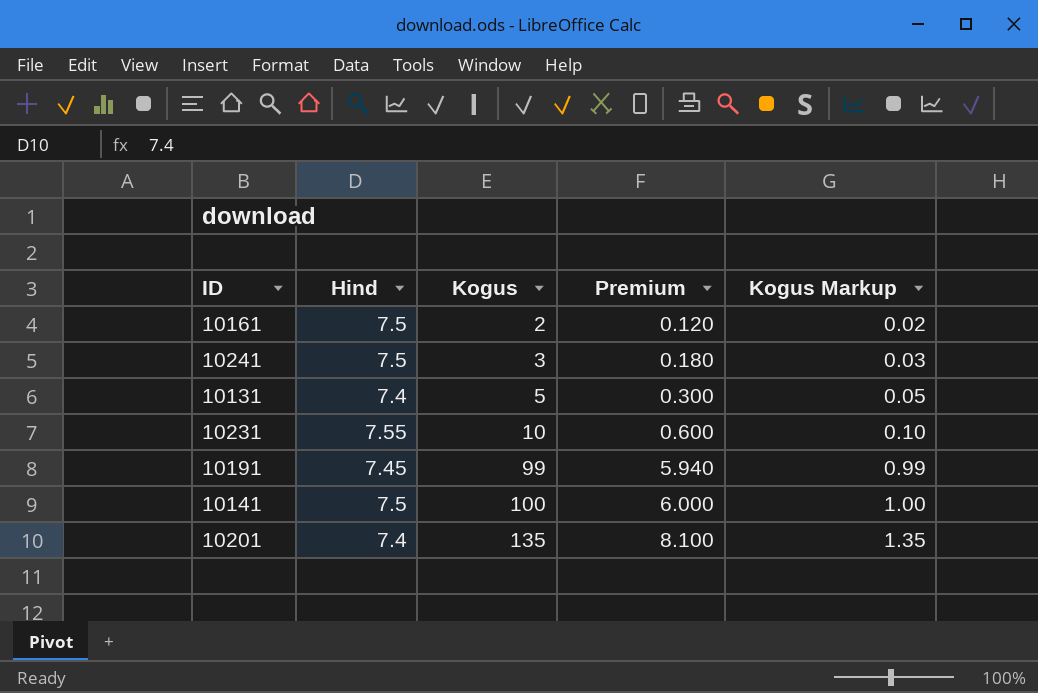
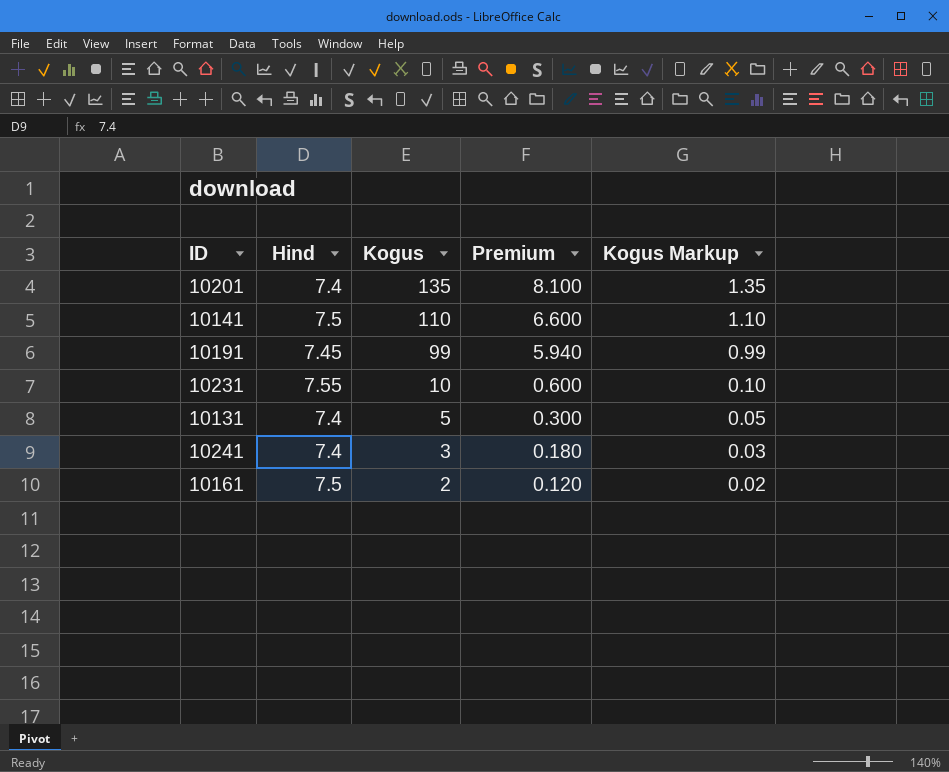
row order: Kogus ascending -> Kogus descending
10141 | Kogus: 100 -> 110
10141 | Premium: 6.000 -> 6.600
10141 | Kogus Markup: 1.00 -> 1.10
10241 | Hind: 7.5 -> 7.4

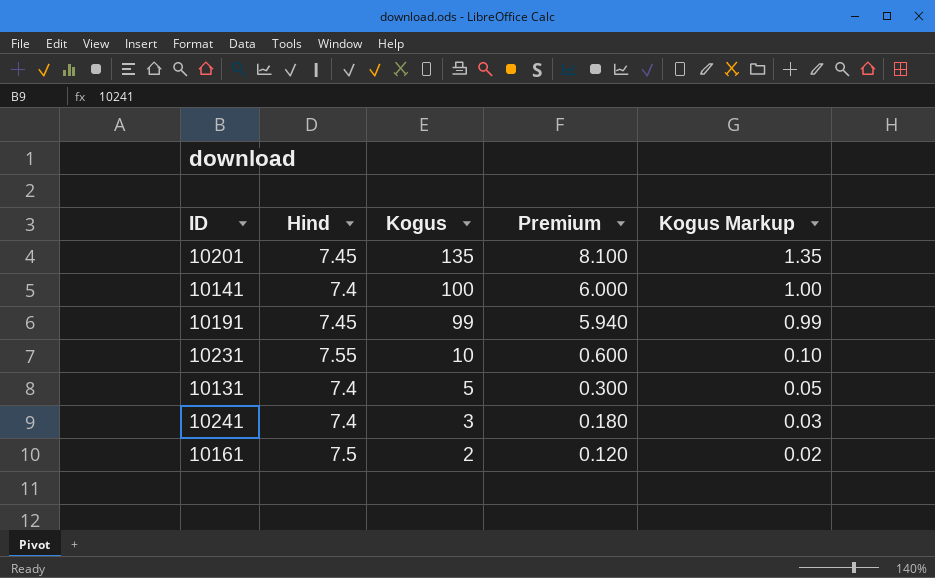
10201 | Hind: 7.4 -> 7.45
10141 | Hind: 7.5 -> 7.4
10141 | Kogus: 110 -> 100
10141 | Premium: 6.600 -> 6.000
10141 | Kogus Markup: 1.10 -> 1.00

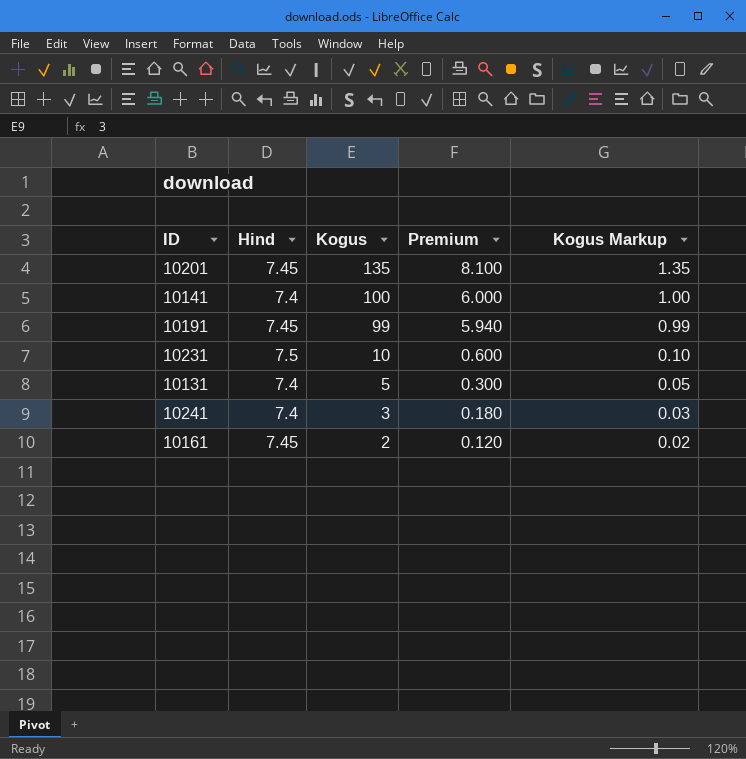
10231 | Hind: 7.55 -> 7.5
10161 | Hind: 7.5 -> 7.45

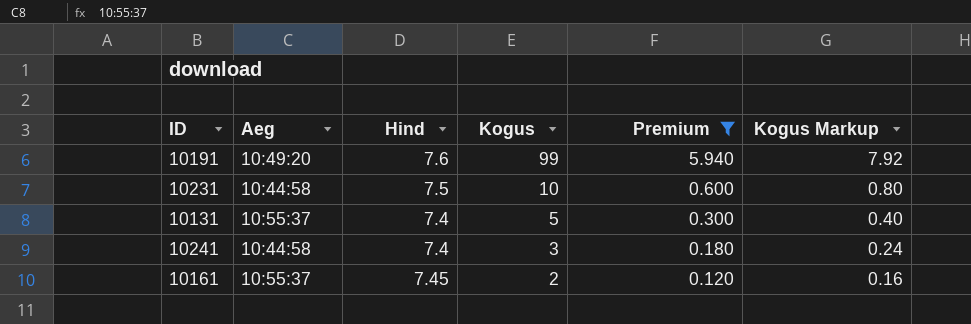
filter: none -> Premium <= 5.940
column Aeg | position: none -> 2
column Kogus Markup | formula: [Kogus] * 0.01 -> [Kogus] * 0.08
10191 | Hind: 7.45 -> 7.6

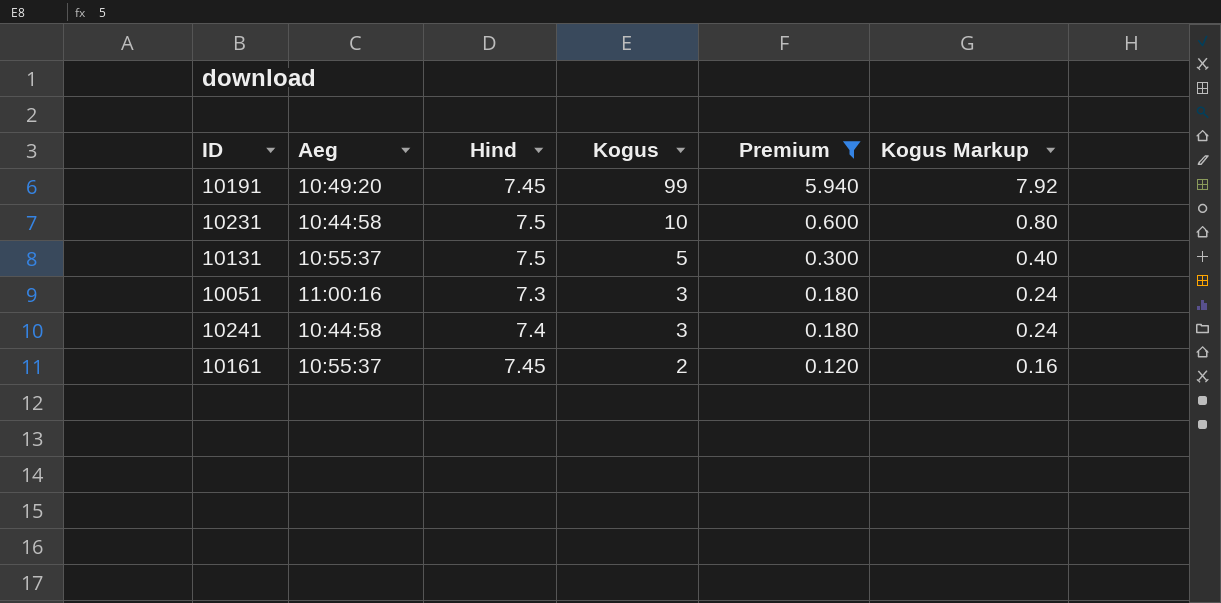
10191 | Hind: 7.6 -> 7.45
10131 | Hind: 7.4 -> 7.5
row 10051: none -> 11:00:16 | 7.3 | 3 | 0.180 | 0.24

